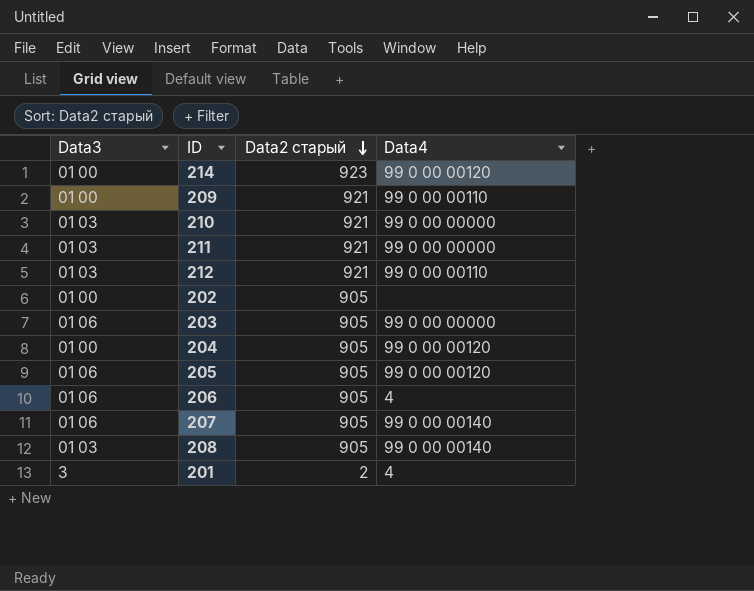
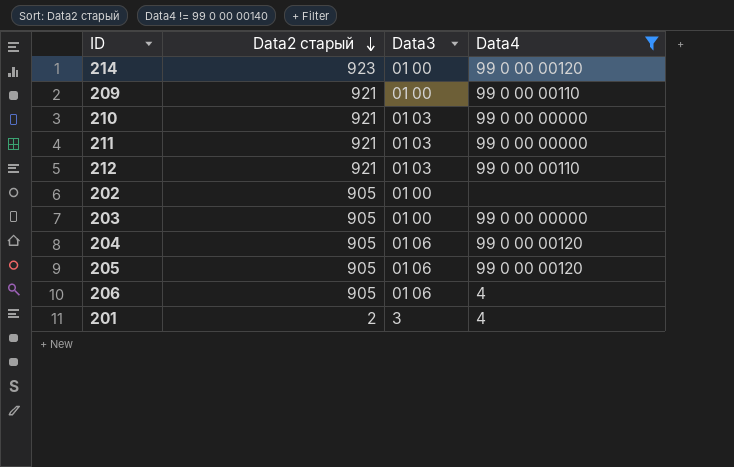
filter: none -> Data4 != 99 0 00 00140
column Data3 | position: 1 -> 3
203 | Data3: 01 06 -> 01 00
204 | Data3: 01 00 -> 01 06

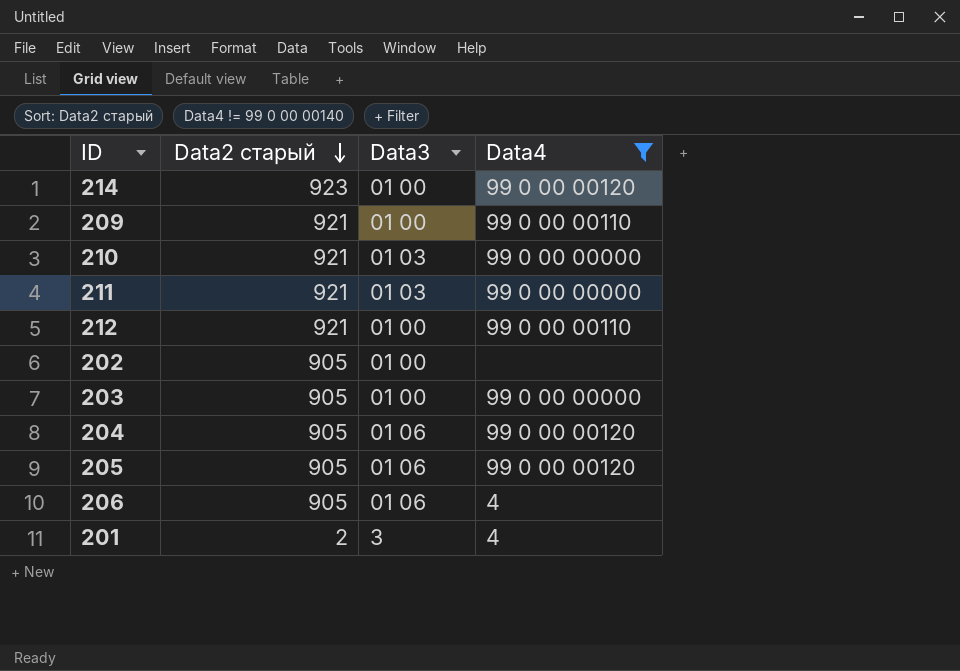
212 | Data3: 01 03 -> 01 00

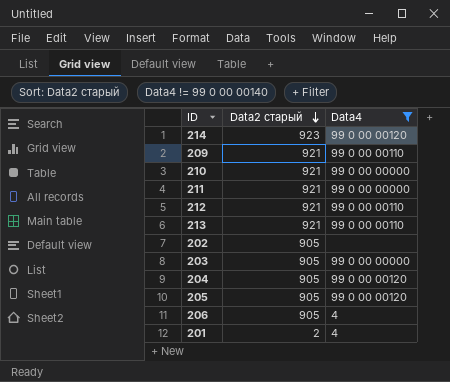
column Data3 | position: 3 -> none
row 213: none -> 921 | 99 0 00 00110

